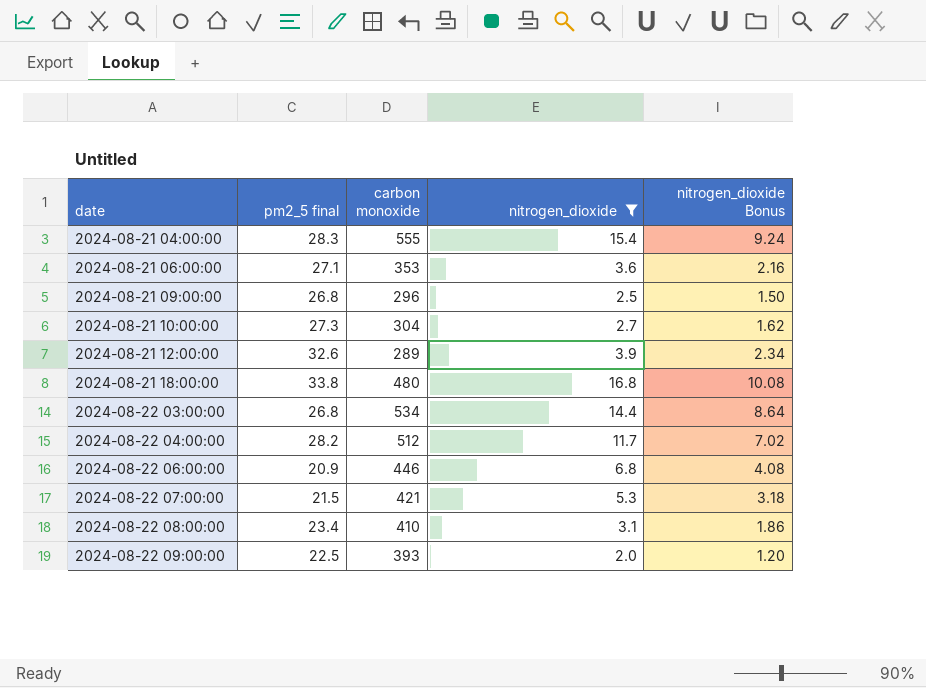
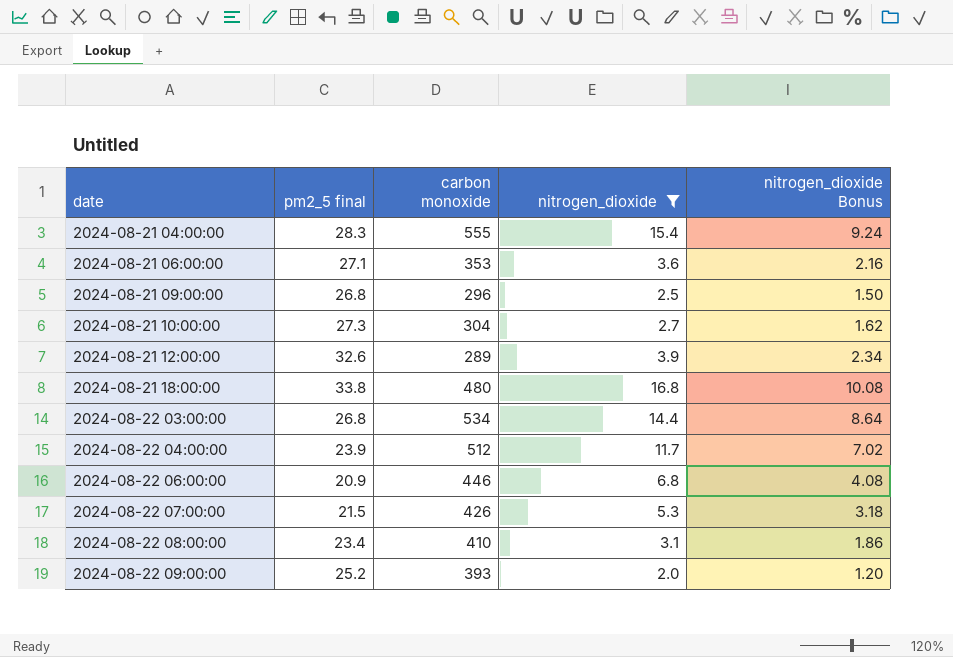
2024-08-22 04:00:00 | pm2_5 final: 28.2 -> 23.9
2024-08-22 07:00:00 | carbon monoxide: 421 -> 426
2024-08-22 09:00:00 | pm2_5 final: 22.5 -> 25.2

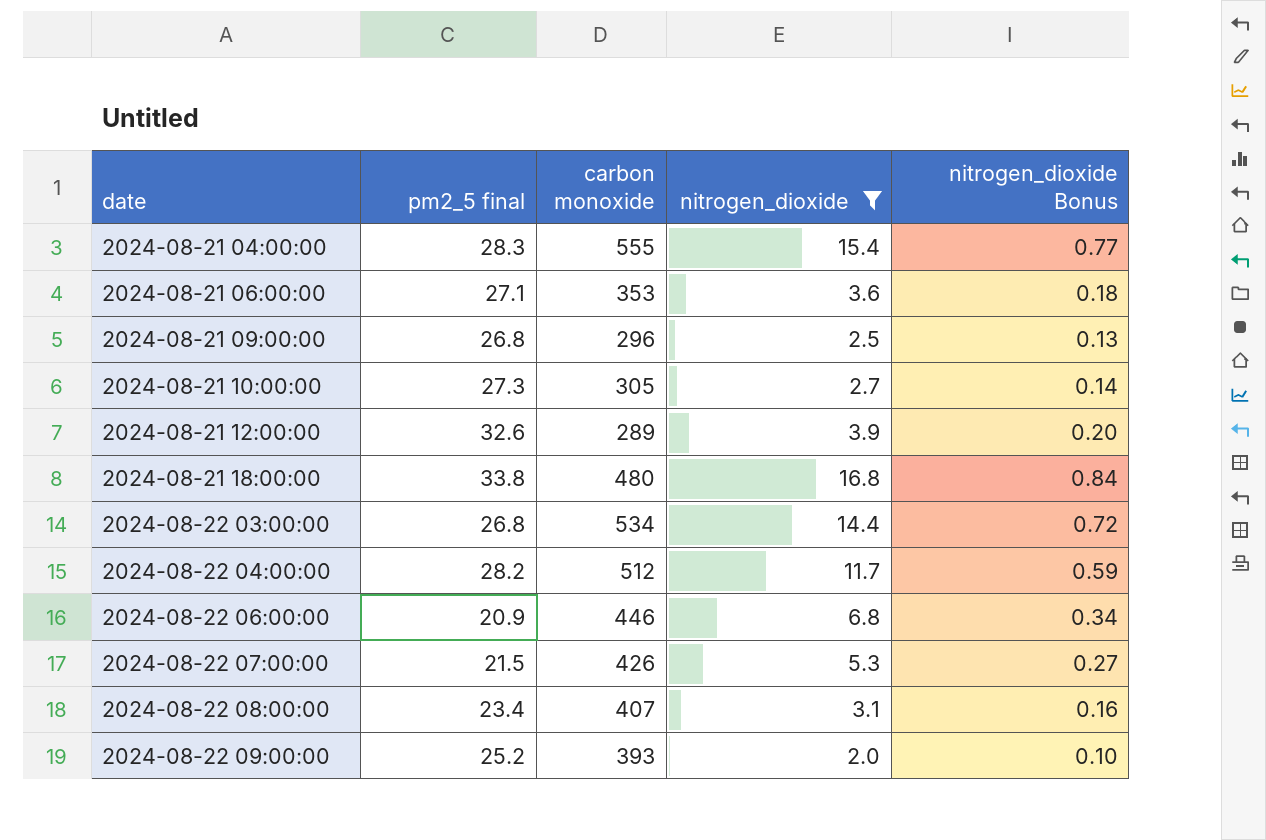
column nitrogen_dioxide Bonus | formula: [nitrogen_dioxide] * 0.6 -> [nitrogen_dioxide] * 0.05
2024-08-21 10:00:00 | carbon monoxide: 304 -> 305
2024-08-22 04:00:00 | pm2_5 final: 23.9 -> 28.2
2024-08-22 08:00:00 | carbon monoxide: 410 -> 407

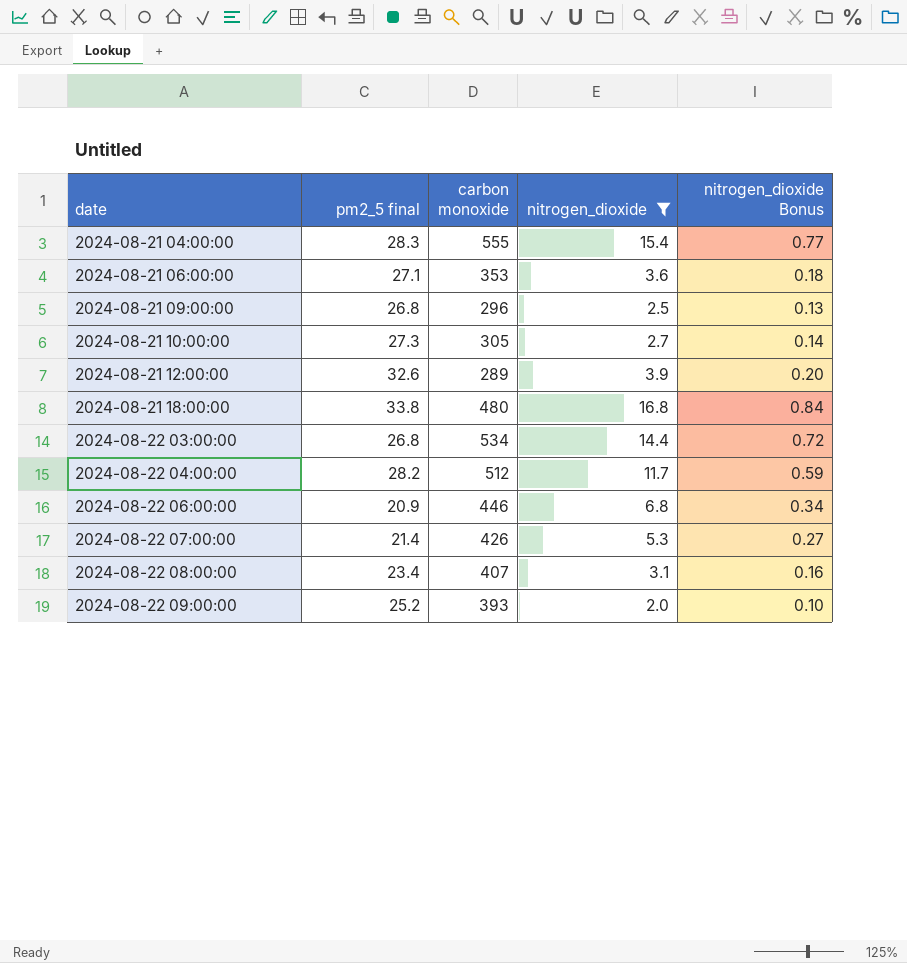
2024-08-22 07:00:00 | pm2_5 final: 21.5 -> 21.4

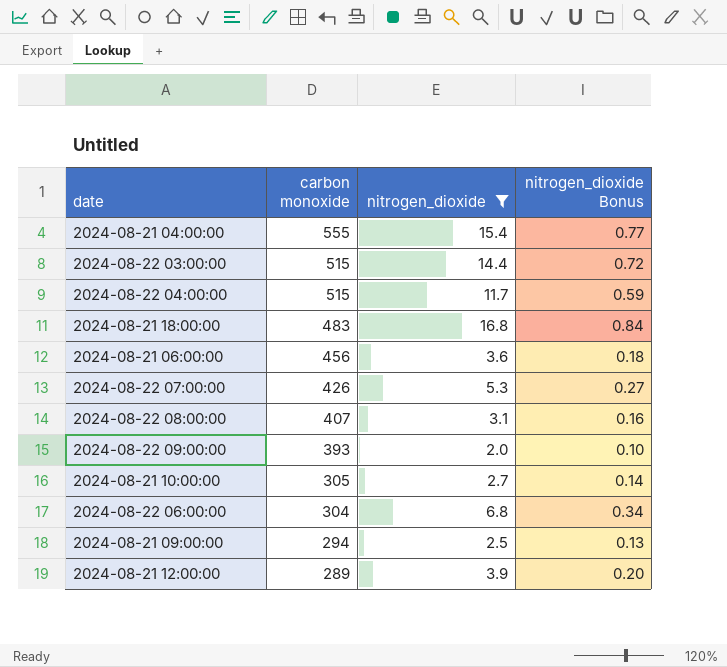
row order: date ascending -> carbon monoxide descending
column pm2_5 final | position: 2 -> none
2024-08-22 03:00:00 | carbon monoxide: 534 -> 515
2024-08-22 04:00:00 | carbon monoxide: 512 -> 515
2024-08-21 18:00:00 | carbon monoxide: 480 -> 483
2024-08-21 06:00:00 | carbon monoxide: 353 -> 456
2024-08-22 06:00:00 | carbon monoxide: 446 -> 304
2024-08-21 09:00:00 | carbon monoxide: 296 -> 294

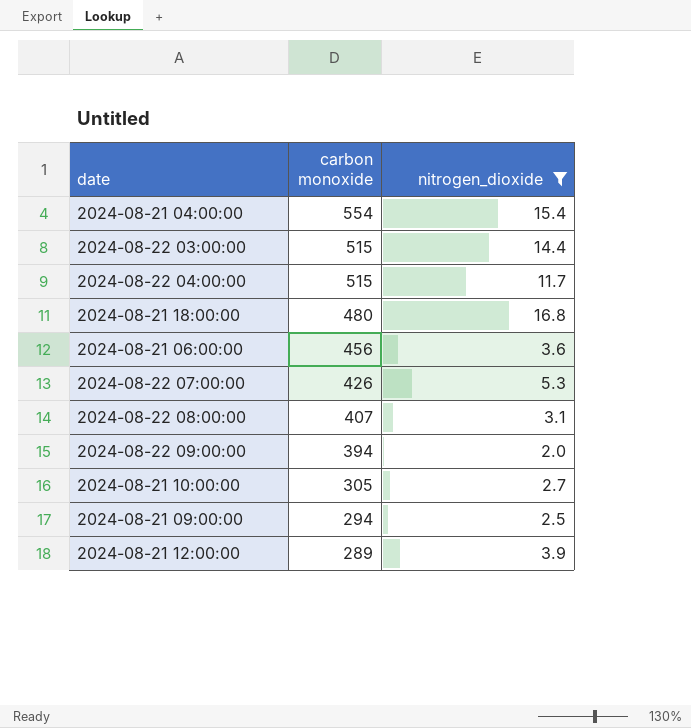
column nitrogen_dioxide Bonus | formula: [nitrogen_dioxide] * 0.05 -> none
row 2024-08-22 06:00:00: 304 | 6.8 | 0.34 -> none
2024-08-21 04:00:00 | carbon monoxide: 555 -> 554
2024-08-21 18:00:00 | carbon monoxide: 483 -> 480
2024-08-22 09:00:00 | carbon monoxide: 393 -> 394

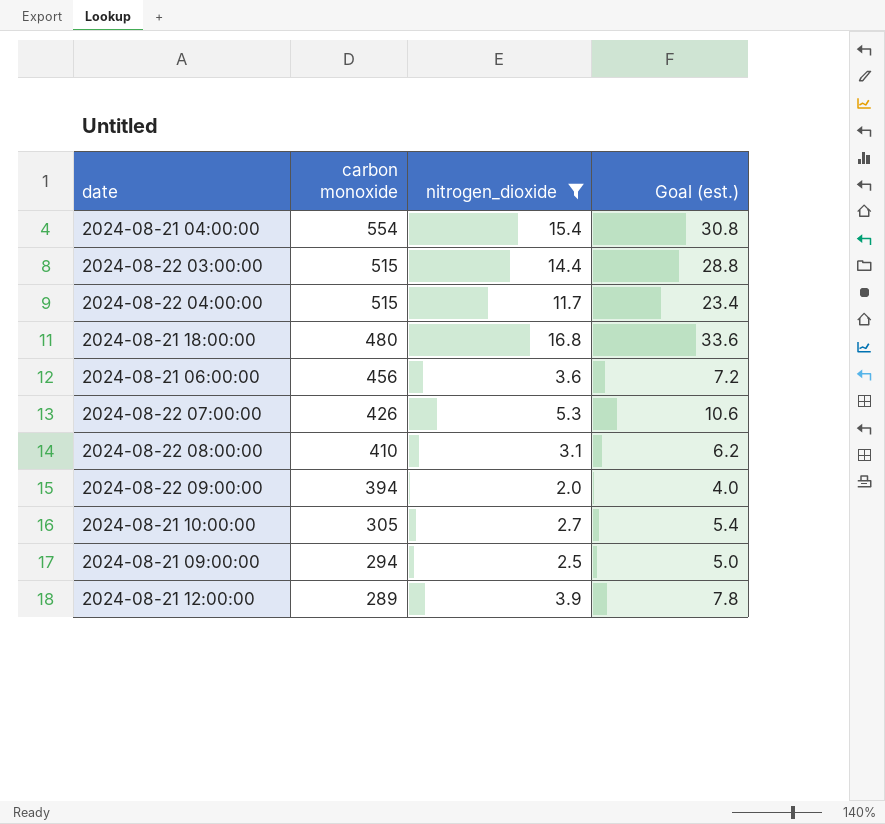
column Goal (est.) | formula: none -> [nitrogen_dioxide] * 2
2024-08-22 08:00:00 | carbon monoxide: 407 -> 410

